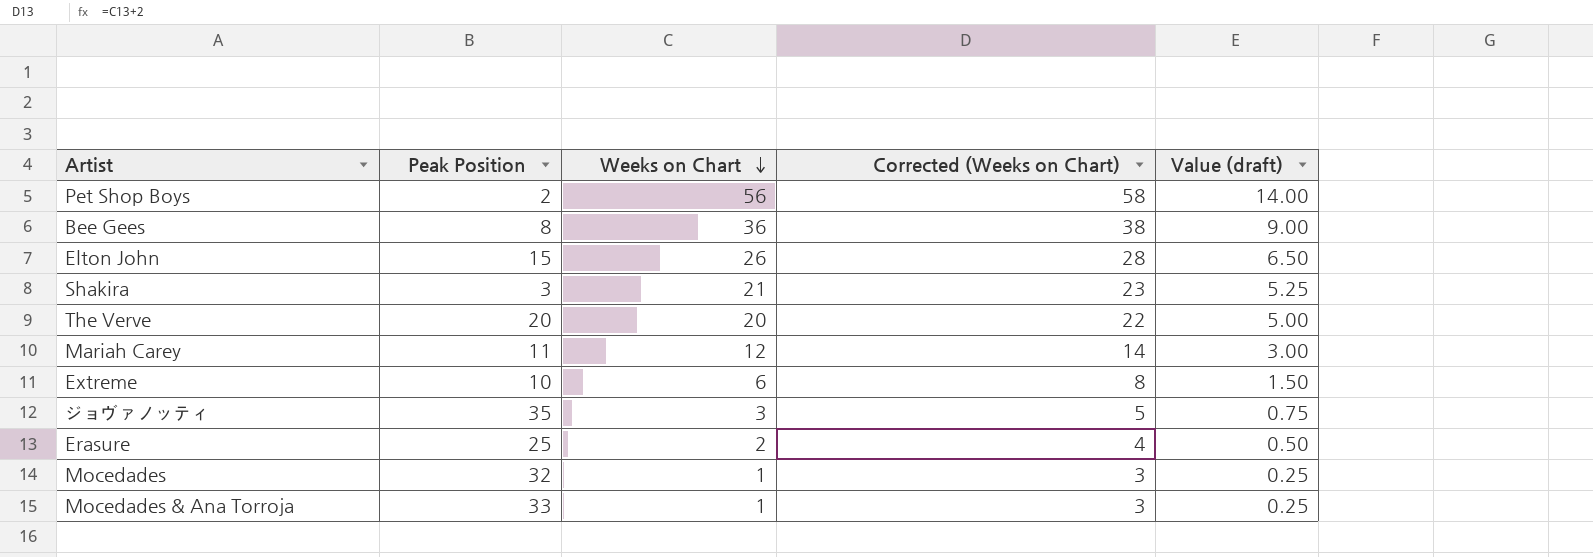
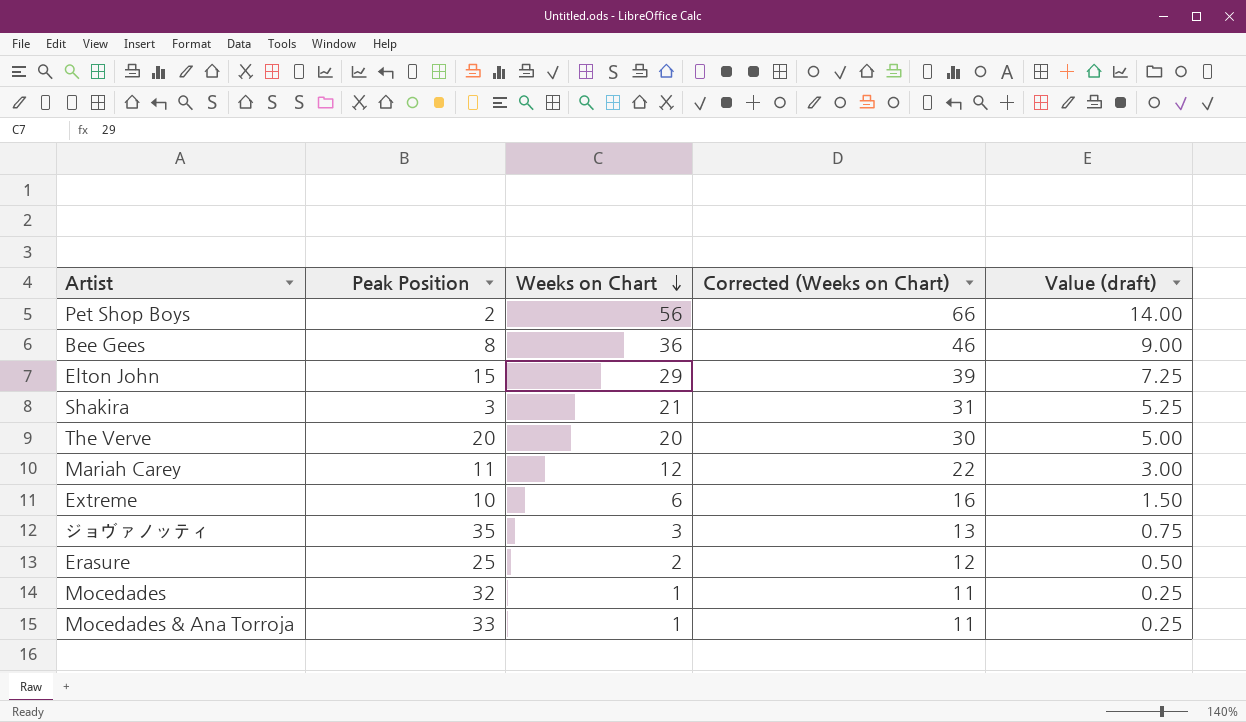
column Corrected (Weeks on Chart) | formula: [Weeks on Chart] + 2 -> [Weeks on Chart] + 10
Elton John | Weeks on Chart: 26 -> 29
Elton John | Value (draft): 6.50 -> 7.25

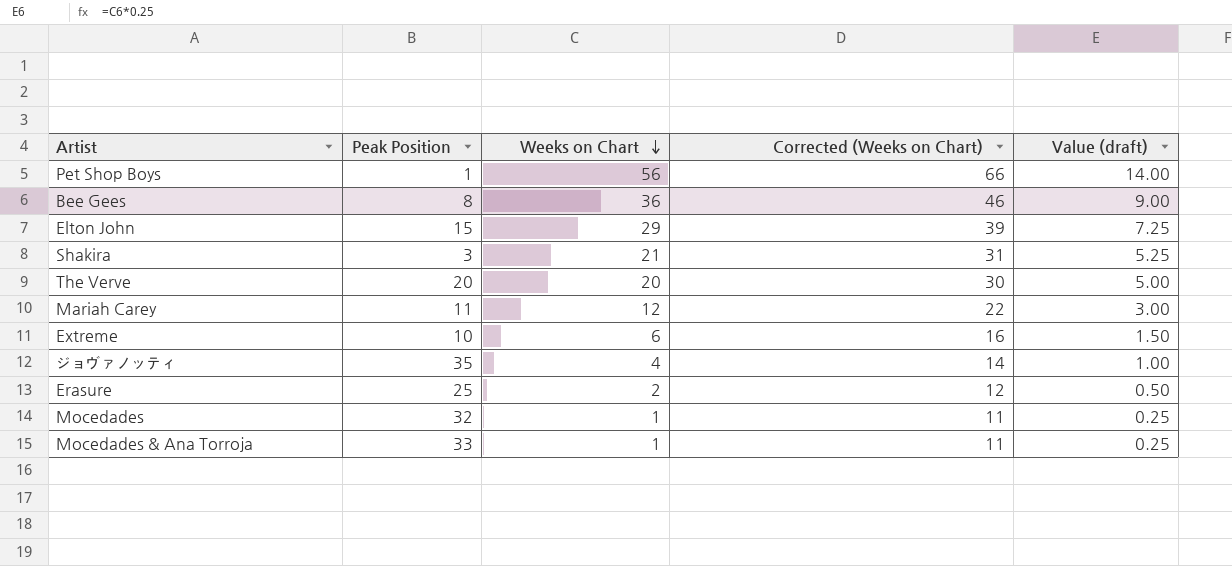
Pet Shop Boys | Peak Position: 2 -> 1
ジョヴァノッティ | Weeks on Chart: 3 -> 4
ジョヴァノッティ | Corrected (Weeks on Chart): 13 -> 14
ジョヴァノッティ | Value (draft): 0.75 -> 1.00

